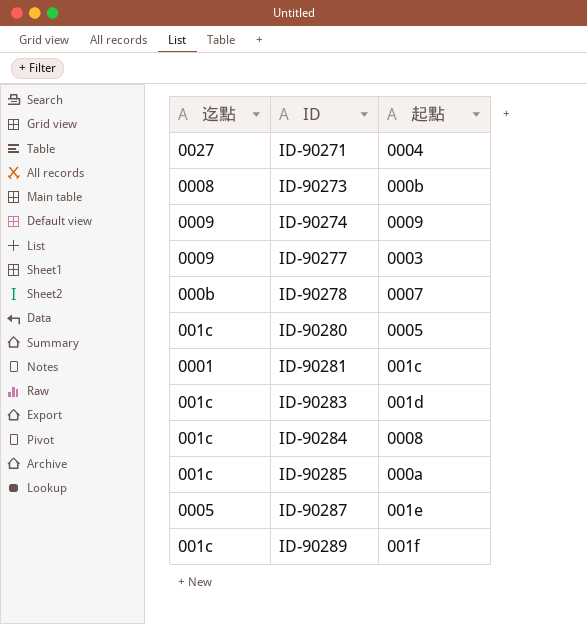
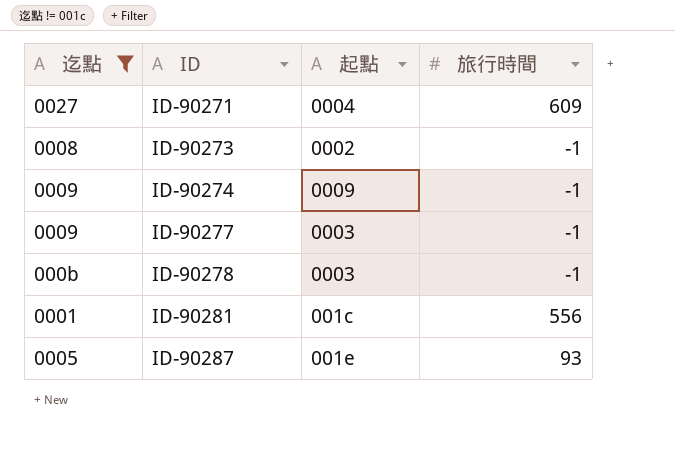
filter: none -> 迄點 != 001c
column 旅行時間 | position: none -> 4
ID-90273 | 起點: 000b -> 0002
ID-90278 | 起點: 0007 -> 0003

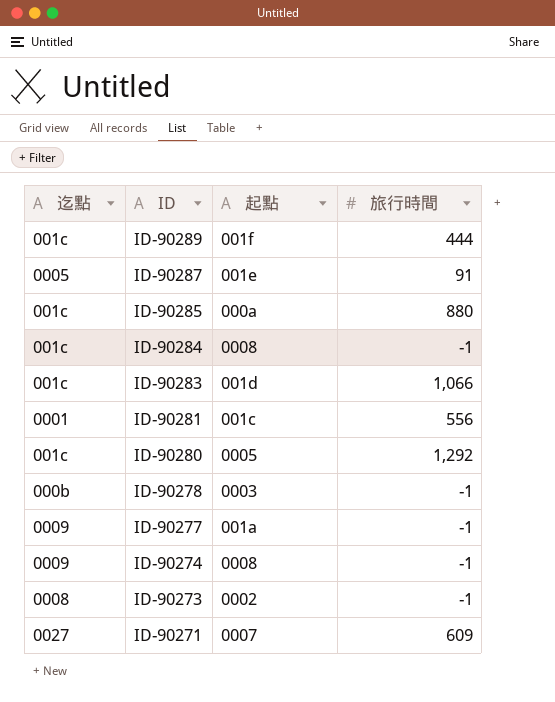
filter: 迄點 != 001c -> none
row order: ID ascending -> ID descending
ID-90287 | 旅行時間: 93 -> 91
ID-90277 | 起點: 0003 -> 001a
ID-90274 | 起點: 0009 -> 0008
ID-90271 | 起點: 0004 -> 0007

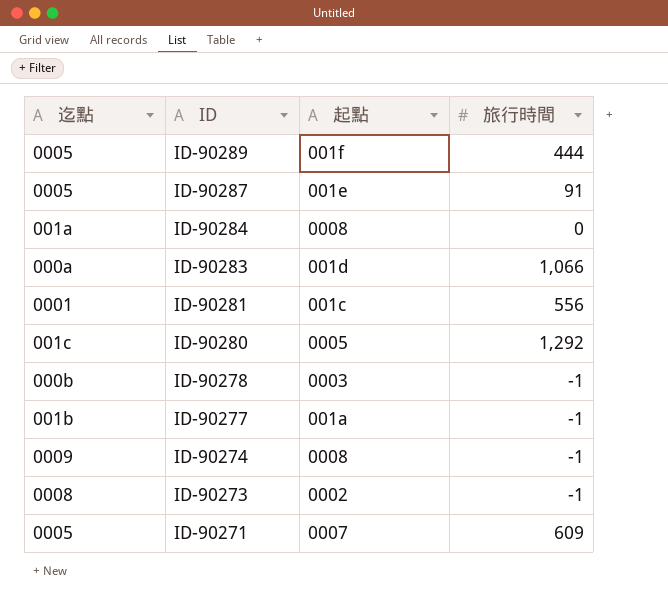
row ID-90285: 001c | 000a | 880 -> none
ID-90289 | 迄點: 001c -> 0005
ID-90284 | 迄點: 001c -> 001a
ID-90284 | 旅行時間: -1 -> 0
ID-90283 | 迄點: 001c -> 000a
ID-90277 | 迄點: 0009 -> 001b
ID-90271 | 迄點: 0027 -> 0005

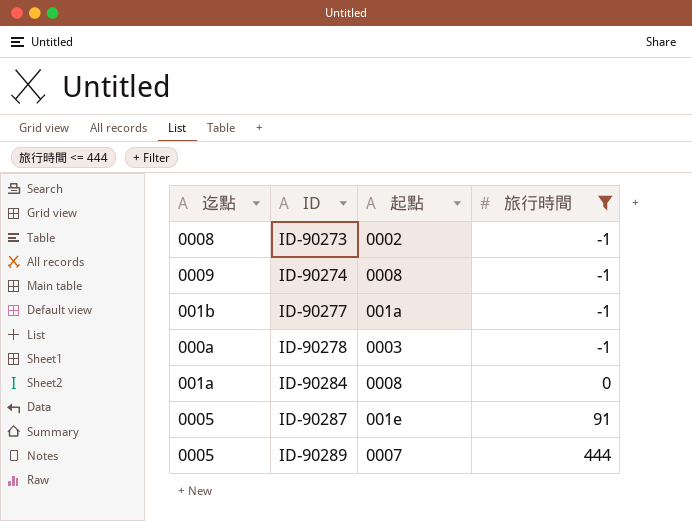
filter: none -> 旅行時間 <= 444
row order: ID descending -> ID ascending
ID-90278 | 迄點: 000b -> 000a
ID-90289 | 起點: 001f -> 0007

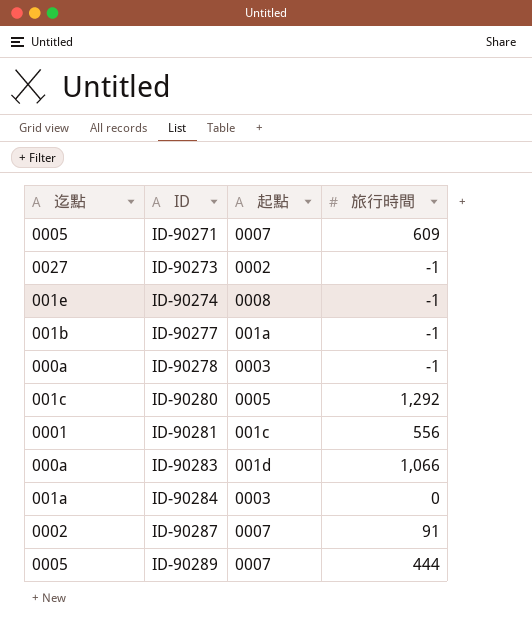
filter: 旅行時間 <= 444 -> none
ID-90273 | 迄點: 0008 -> 0027
ID-90274 | 迄點: 0009 -> 001e
ID-90284 | 起點: 0008 -> 0003
ID-90287 | 迄點: 0005 -> 0002
ID-90287 | 起點: 001e -> 0007

